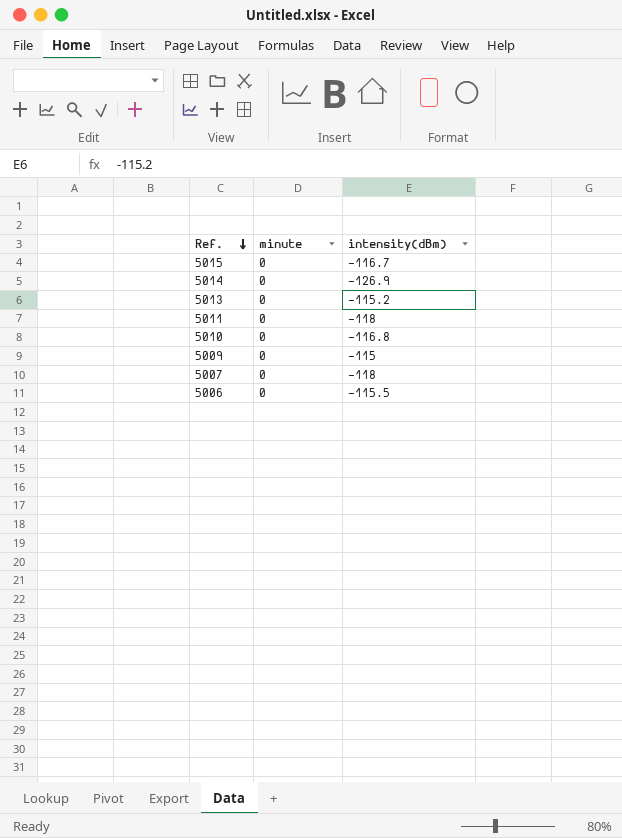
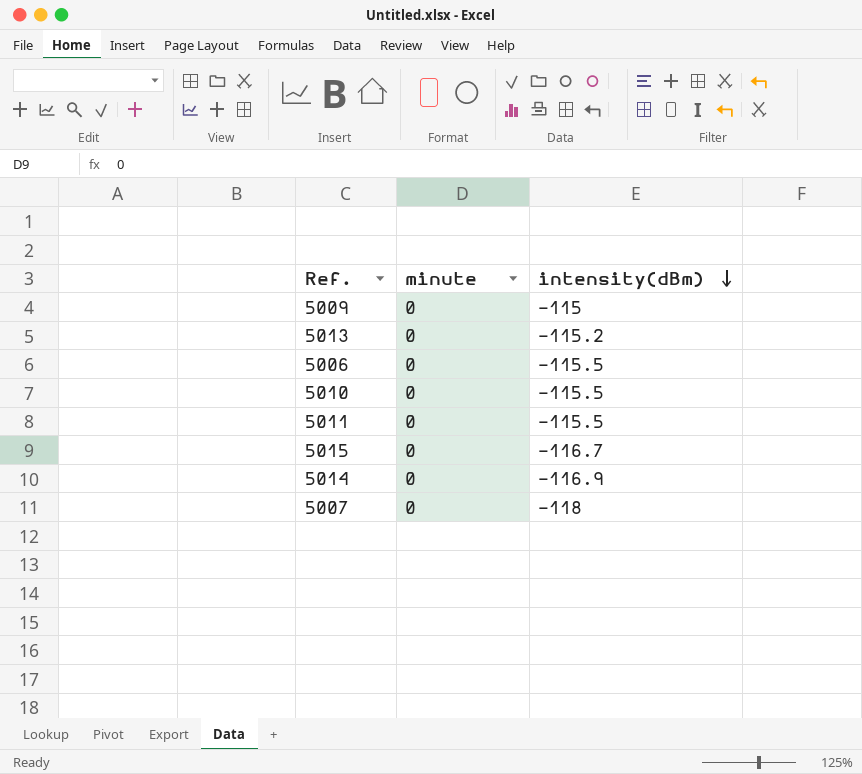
row order: Ref. descending -> intensity(dBm) descending
5010 | intensity(dBm): -116.8 -> -115.5
5011 | intensity(dBm): -118 -> -115.5
5014 | intensity(dBm): -126.9 -> -116.9

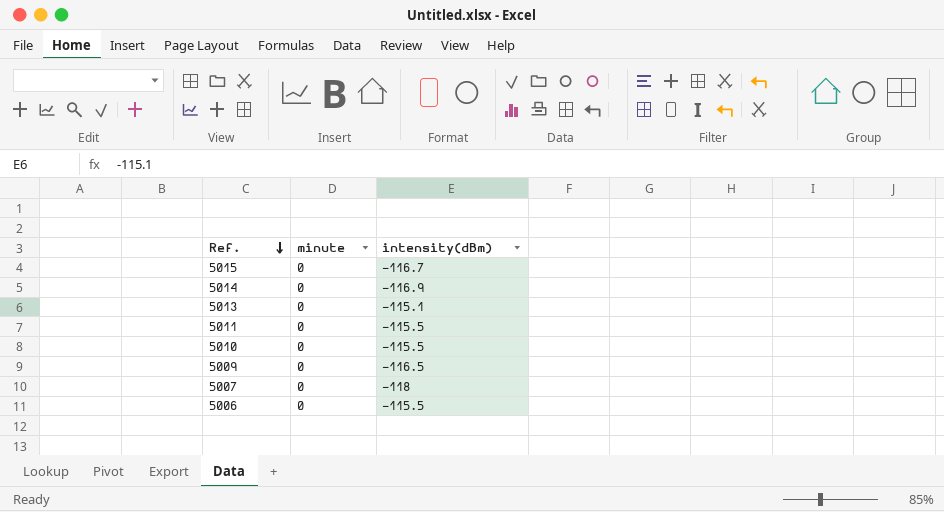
row order: intensity(dBm) descending -> Ref. descending
5013 | intensity(dBm): -115.2 -> -115.1
5009 | intensity(dBm): -115 -> -116.5

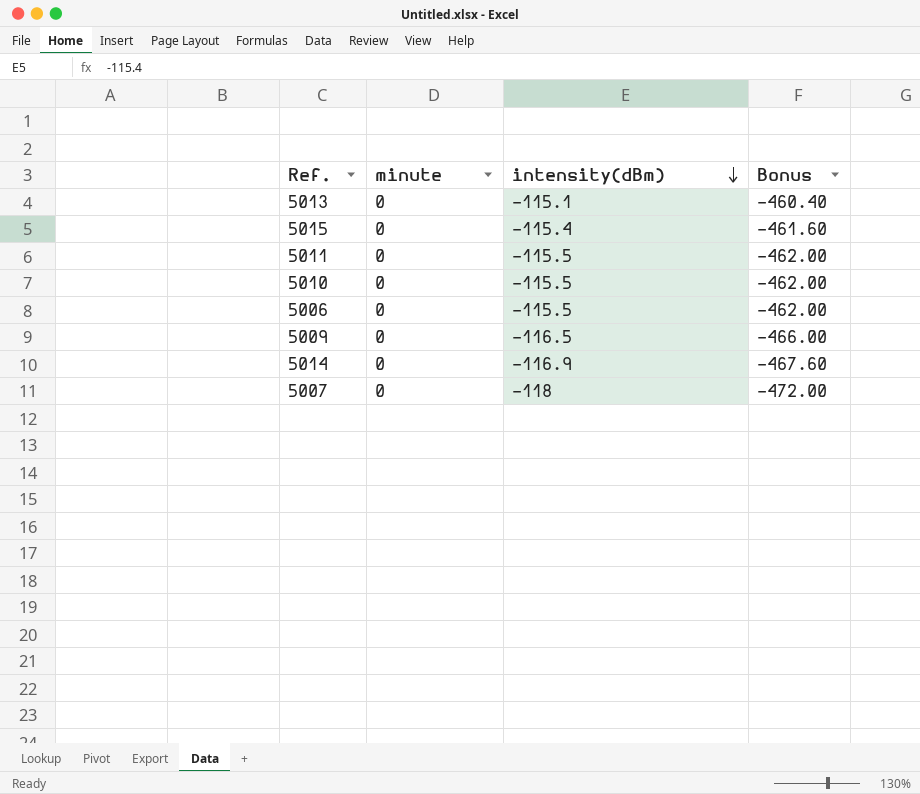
row order: Ref. descending -> intensity(dBm) descending
column Bonus | formula: none -> [intensity(dBm)] * 4
5015 | intensity(dBm): -116.7 -> -115.4

